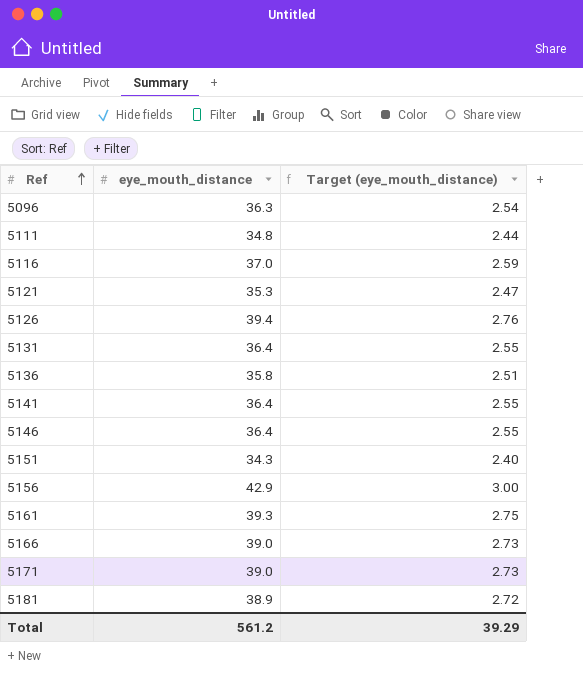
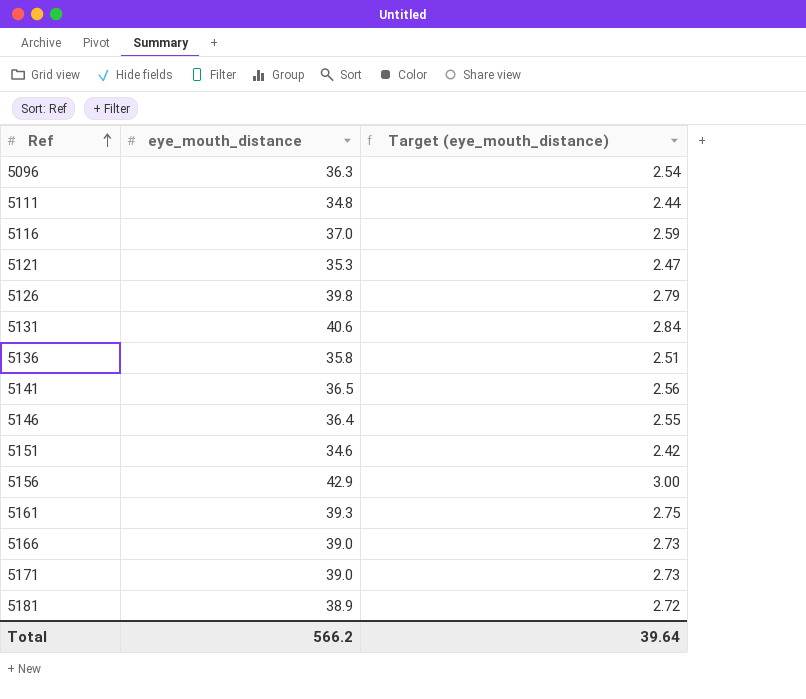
5126 | eye_mouth_distance: 39.4 -> 39.8
5126 | Target (eye_mouth_distance): 2.76 -> 2.79
5131 | eye_mouth_distance: 36.4 -> 40.6
5131 | Target (eye_mouth_distance): 2.55 -> 2.84
5141 | eye_mouth_distance: 36.4 -> 36.5
5141 | Target (eye_mouth_distance): 2.55 -> 2.56
5151 | eye_mouth_distance: 34.3 -> 34.6
5151 | Target (eye_mouth_distance): 2.40 -> 2.42
Total | eye_mouth_distance: 561.2 -> 566.2
Total | Target (eye_mouth_distance): 39.29 -> 39.64

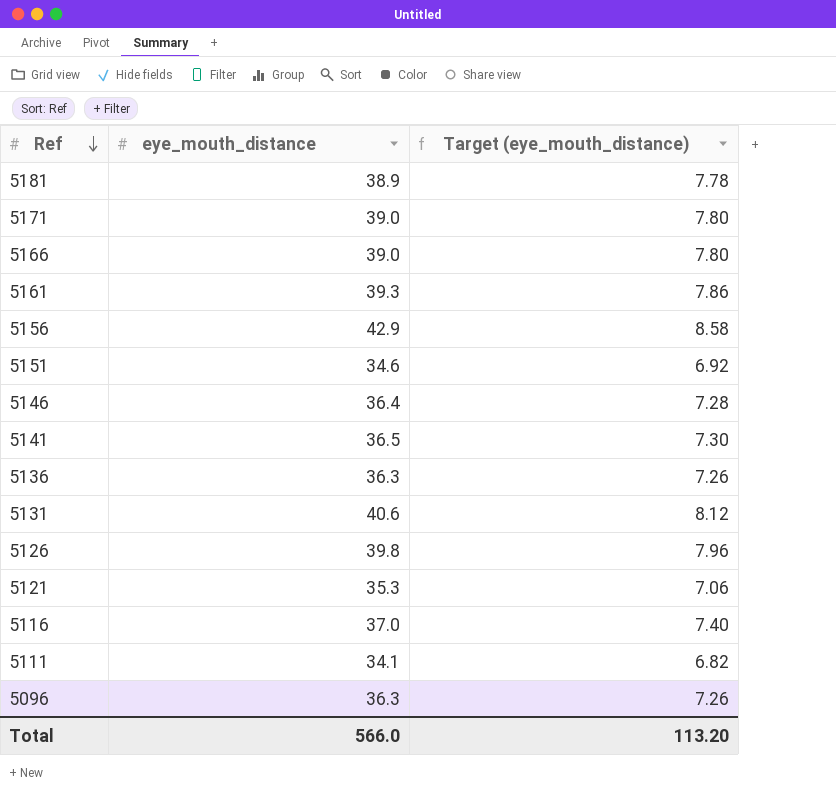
row order: Ref ascending -> Ref descending
column Target (eye_mouth_distance) | formula: [eye_mouth_distance] * 0.07 -> [eye_mouth_distance] * 0.2
5136 | eye_mouth_distance: 35.8 -> 36.3
5111 | eye_mouth_distance: 34.8 -> 34.1
Total | eye_mouth_distance: 566.2 -> 566.0
Total | Target (eye_mouth_distance): 39.64 -> 113.20

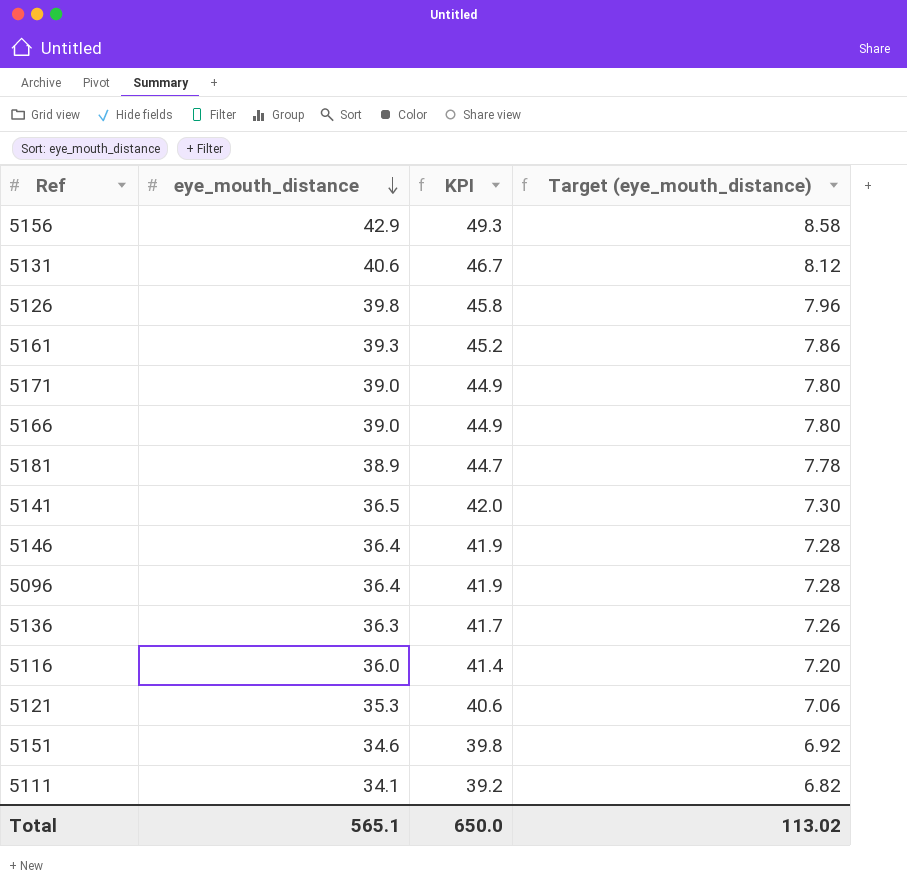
row order: Ref descending -> eye_mouth_distance descending
column KPI | formula: none -> [eye_mouth_distance] * 1.15
5096 | eye_mouth_distance: 36.3 -> 36.4
5096 | Target (eye_mouth_distance): 7.26 -> 7.28
5116 | eye_mouth_distance: 37.0 -> 36.0
5116 | Target (eye_mouth_distance): 7.40 -> 7.20
Total | eye_mouth_distance: 566.0 -> 565.1
Total | Target (eye_mouth_distance): 113.20 -> 113.02

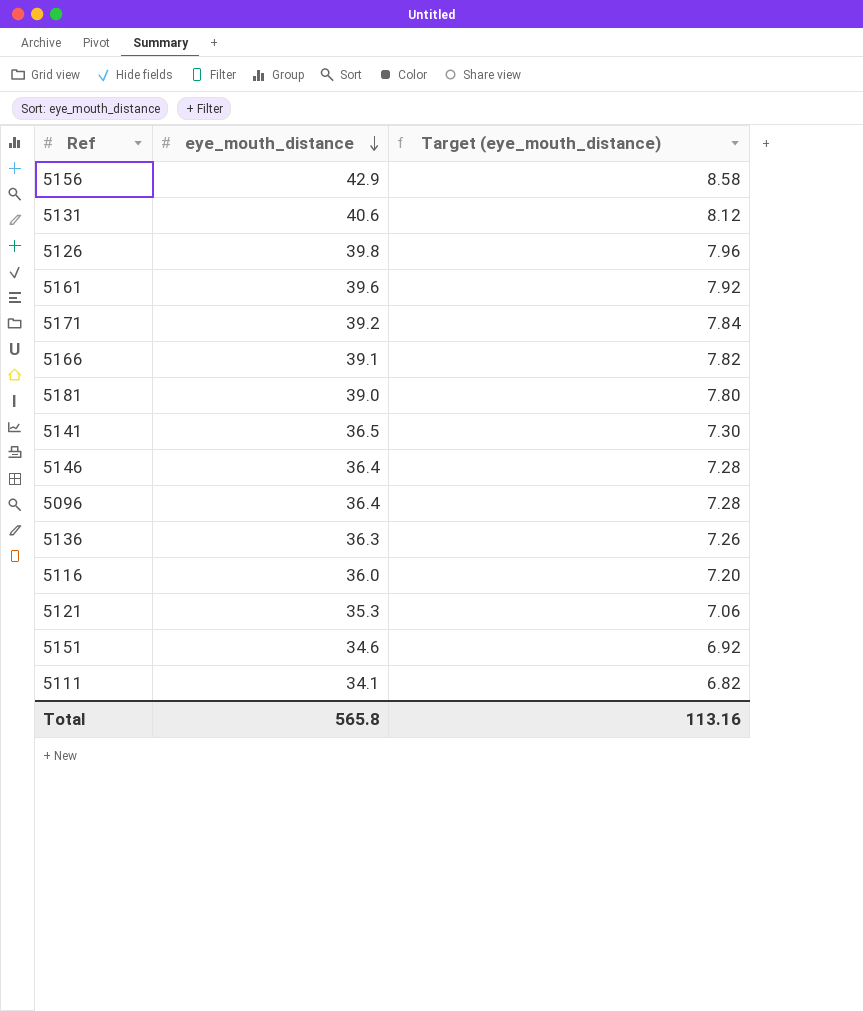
column KPI | formula: [eye_mouth_distance] * 1.15 -> none
5161 | eye_mouth_distance: 39.3 -> 39.6
5161 | Target (eye_mouth_distance): 7.86 -> 7.92
5171 | eye_mouth_distance: 39.0 -> 39.2
5171 | Target (eye_mouth_distance): 7.80 -> 7.84
5166 | eye_mouth_distance: 39.0 -> 39.1
5166 | Target (eye_mouth_distance): 7.80 -> 7.82
5181 | eye_mouth_distance: 38.9 -> 39.0
5181 | Target (eye_mouth_distance): 7.78 -> 7.80
Total | eye_mouth_distance: 565.1 -> 565.8
Total | Target (eye_mouth_distance): 113.02 -> 113.16

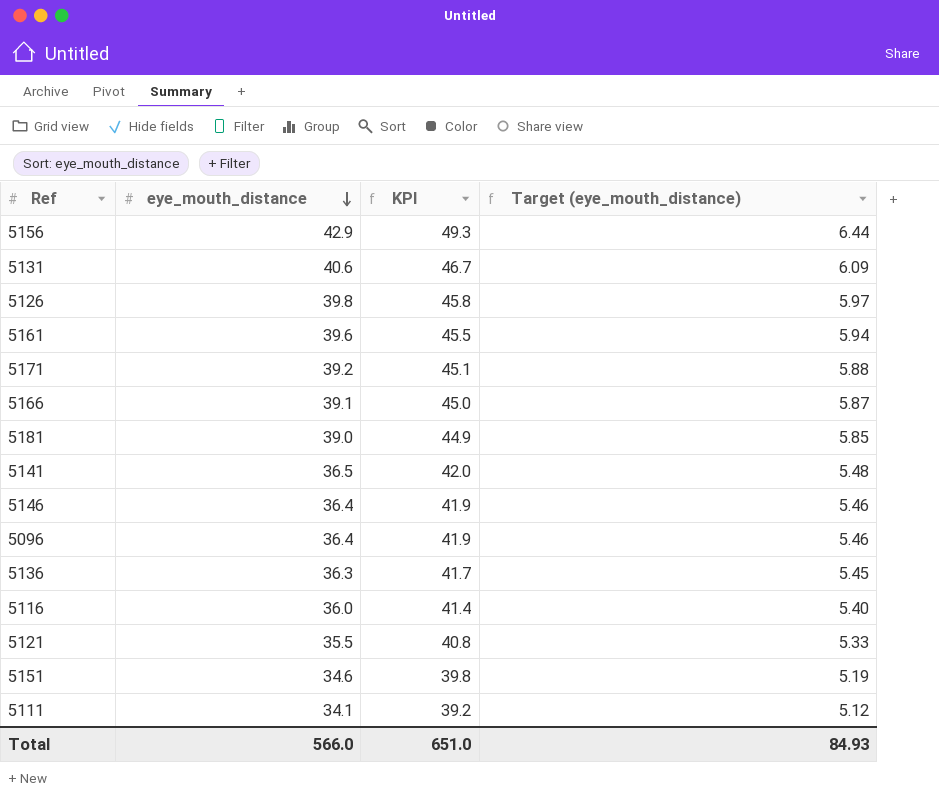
column KPI | formula: none -> [eye_mouth_distance] * 1.15
column Target (eye_mouth_distance) | formula: [eye_mouth_distance] * 0.2 -> [eye_mouth_distance] * 0.15
5121 | eye_mouth_distance: 35.3 -> 35.5
Total | eye_mouth_distance: 565.8 -> 566.0
Total | Target (eye_mouth_distance): 113.16 -> 84.93

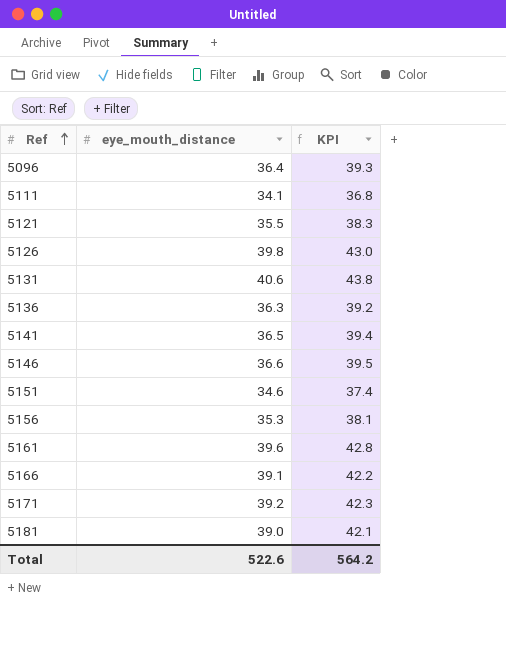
row order: eye_mouth_distance descending -> Ref ascending
column Target (eye_mouth_distance) | formula: [eye_mouth_distance] * 0.15 -> none
column KPI | formula: [eye_mouth_distance] * 1.15 -> [eye_mouth_distance] * 1.08
row 5116: 36.0 | 41.4 | 5.40 -> none
5146 | eye_mouth_distance: 36.4 -> 36.6
5156 | eye_mouth_distance: 42.9 -> 35.3
Total | eye_mouth_distance: 566.0 -> 522.6
Total | KPI: 651.0 -> 564.2

